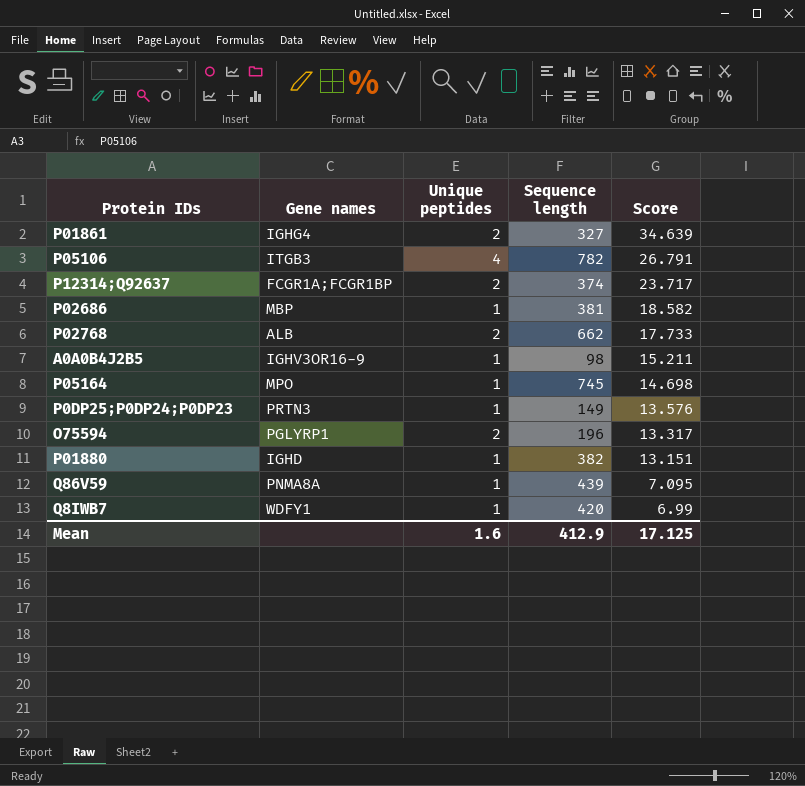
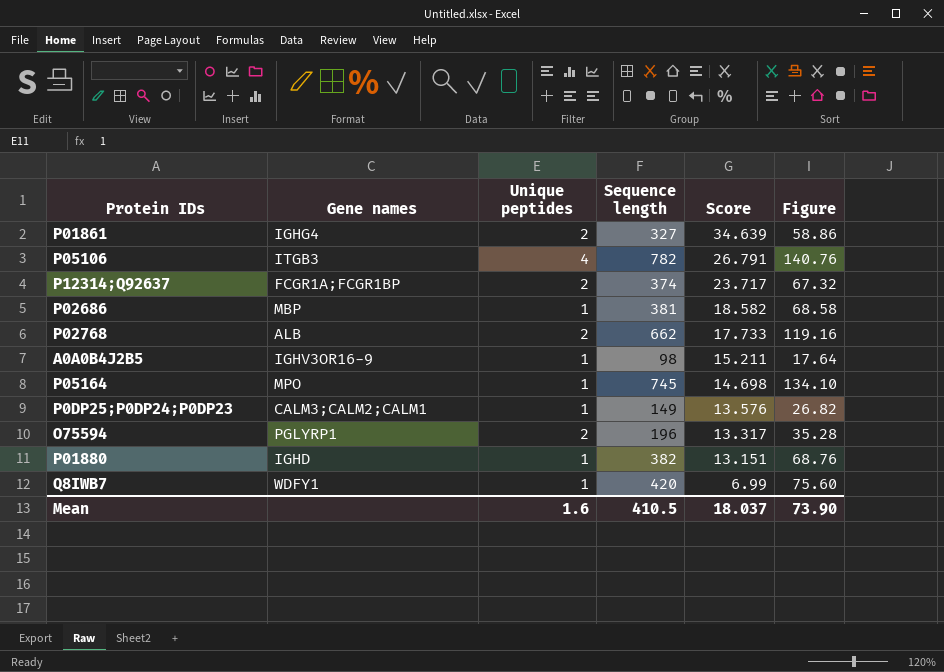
column Figure | formula: none -> [Sequence length] * 0.18
row Q86V59: PNMA8A | 1 | 439 | 7.095 -> none
P0DP25;P0DP24;P0DP23 | Gene names: PRTN3 -> CALM3;CALM2;CALM1
Mean | Sequence length: 412.9 -> 410.5
Mean | Score: 17.125 -> 18.037

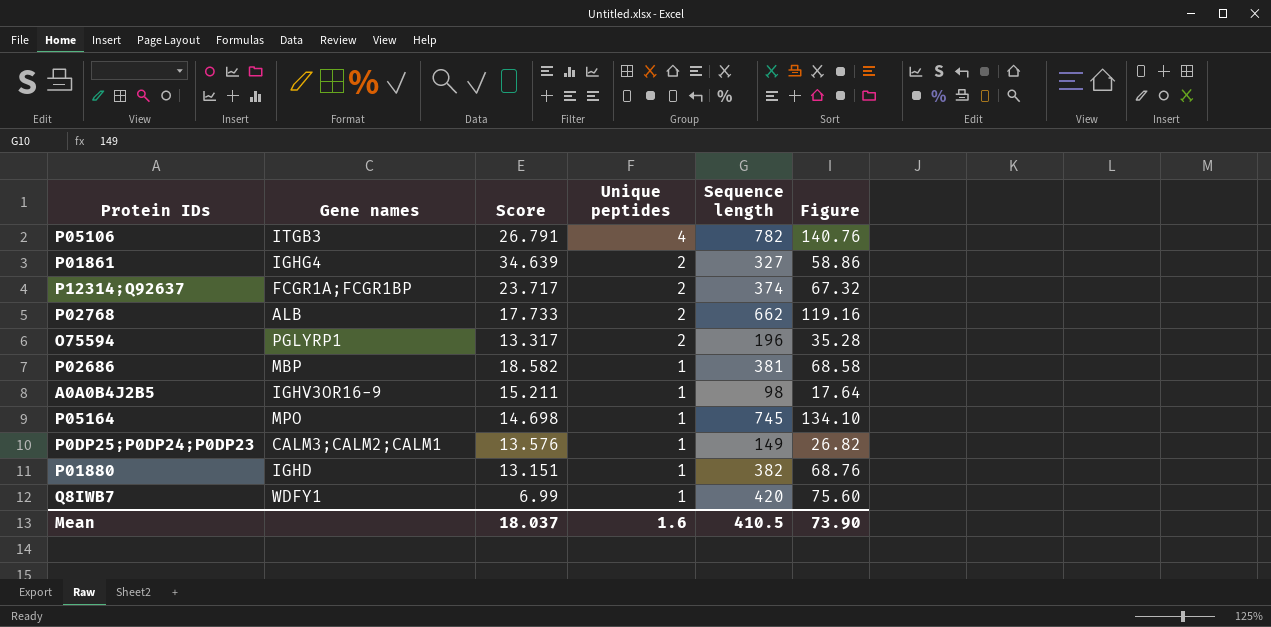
row order: Score descending -> Unique peptides descending
column Score | position: 5 -> 3

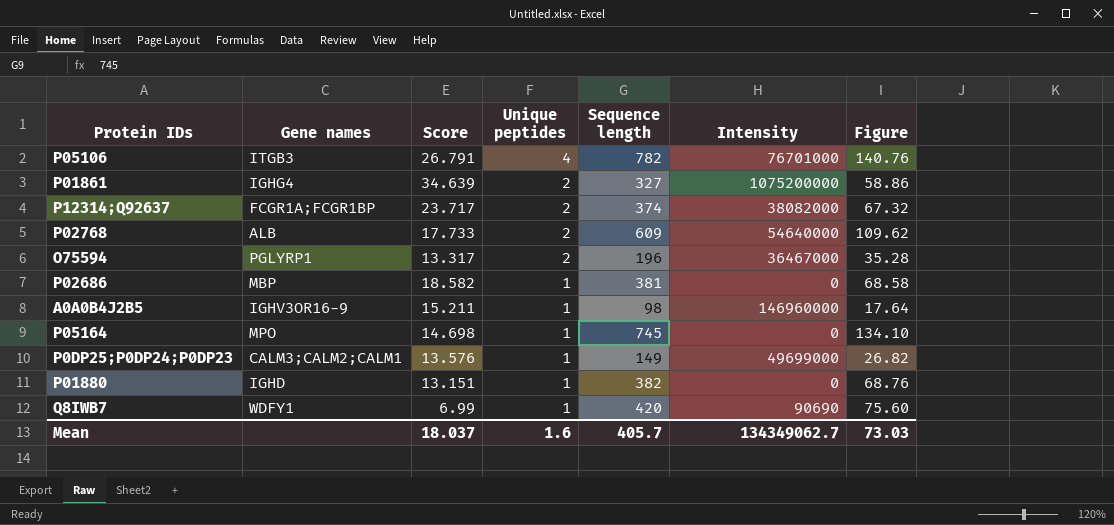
column Intensity | position: none -> 6
P02768 | Sequence length: 662 -> 609
P02768 | Figure: 119.16 -> 109.62
Mean | Sequence length: 410.5 -> 405.7
Mean | Figure: 73.90 -> 73.03

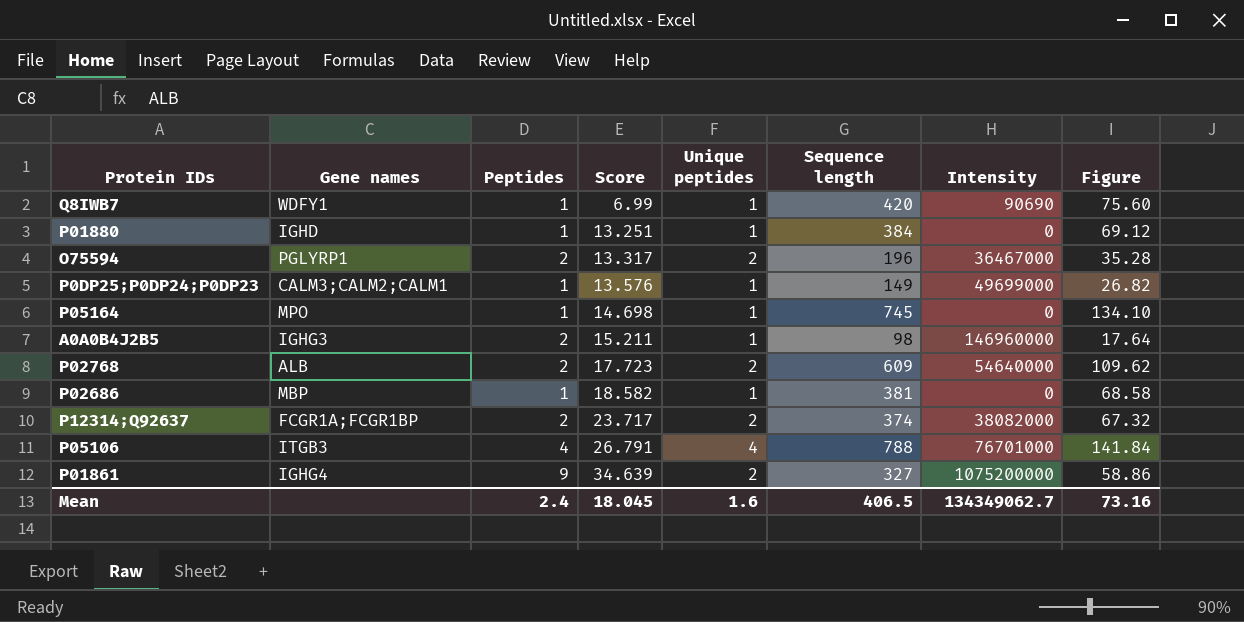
row order: Unique peptides descending -> Score ascending
column Peptides | position: none -> 3
P01880 | Score: 13.151 -> 13.251
P01880 | Sequence length: 382 -> 384
P01880 | Figure: 68.76 -> 69.12
A0A0B4J2B5 | Gene names: IGHV3OR16-9 -> IGHG3
P02768 | Score: 17.733 -> 17.723
P05106 | Sequence length: 782 -> 788
P05106 | Figure: 140.76 -> 141.84
Mean | Score: 18.037 -> 18.045
Mean | Sequence length: 405.7 -> 406.5
Mean | Figure: 73.03 -> 73.16

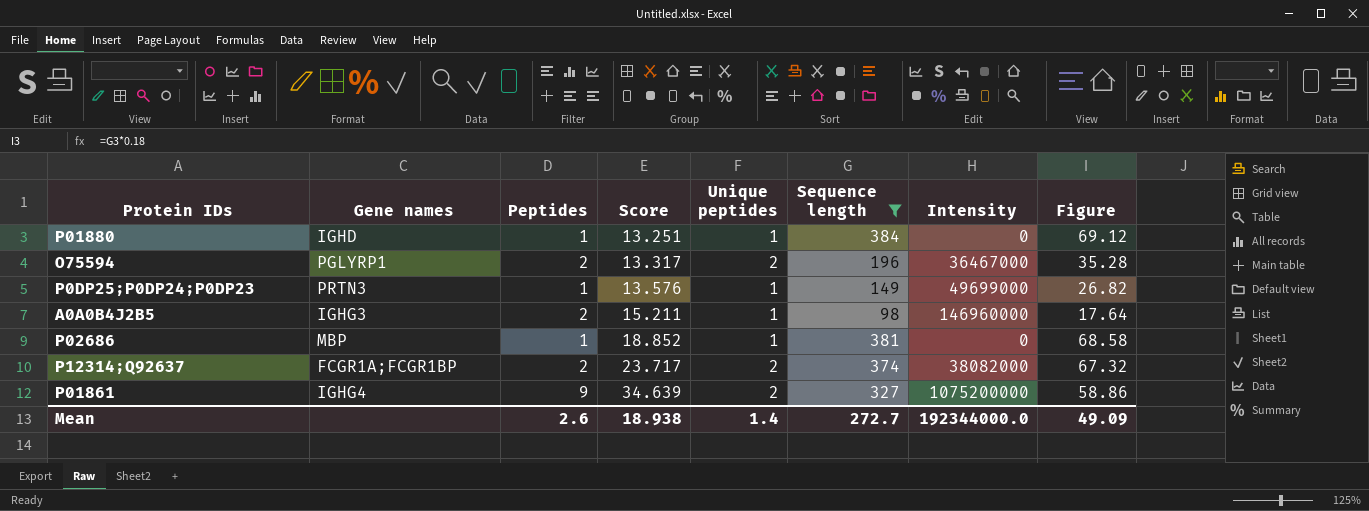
filter: none -> Sequence length <= 384
P0DP25;P0DP24;P0DP23 | Gene names: CALM3;CALM2;CALM1 -> PRTN3
P02686 | Score: 18.582 -> 18.852
Mean | Peptides: 2.4 -> 2.6
Mean | Score: 18.045 -> 18.938
Mean | Unique peptides: 1.6 -> 1.4
Mean | Sequence length: 406.5 -> 272.7
Mean | Intensity: 134349062.7 -> 192344000.0
Mean | Figure: 73.16 -> 49.09

